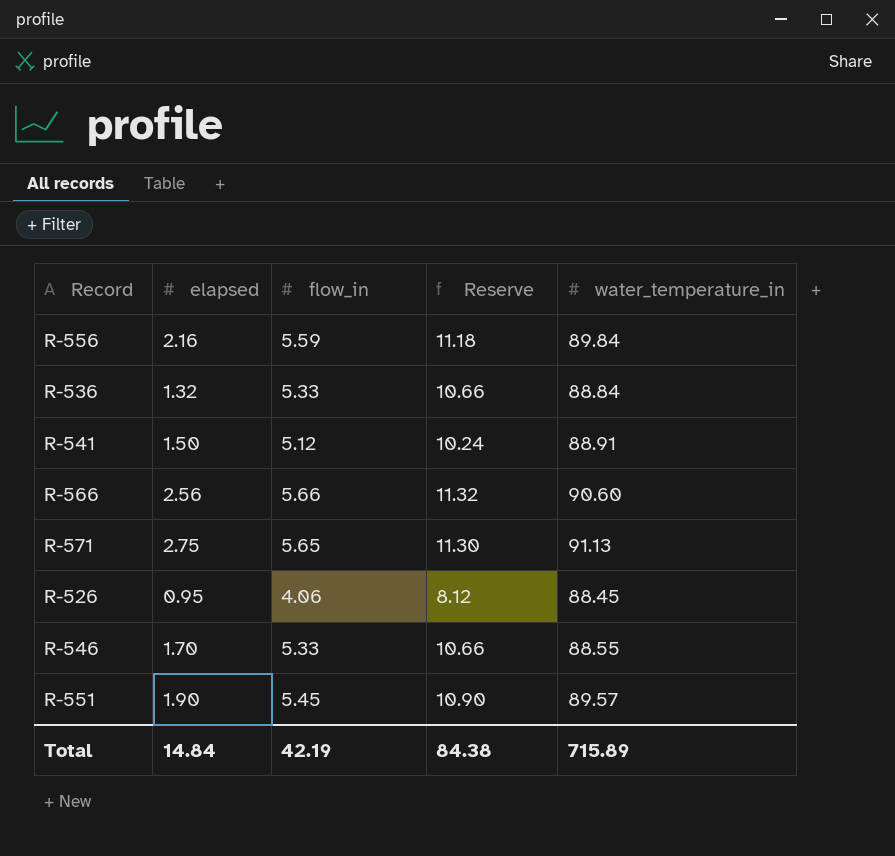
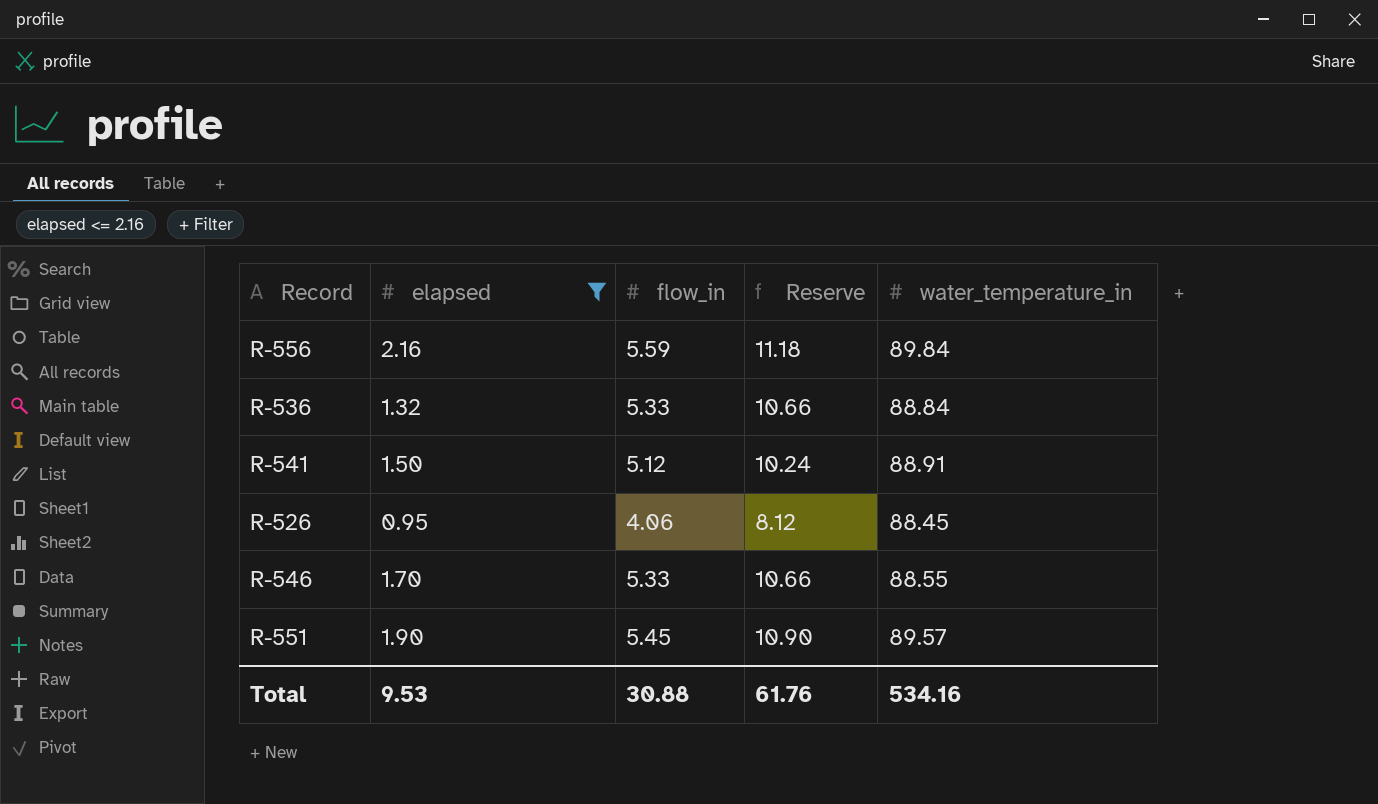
filter: none -> elapsed <= 2.16
Total | elapsed: 14.84 -> 9.53
Total | flow_in: 42.19 -> 30.88
Total | Reserve: 84.38 -> 61.76
Total | water_temperature_in: 715.89 -> 534.16

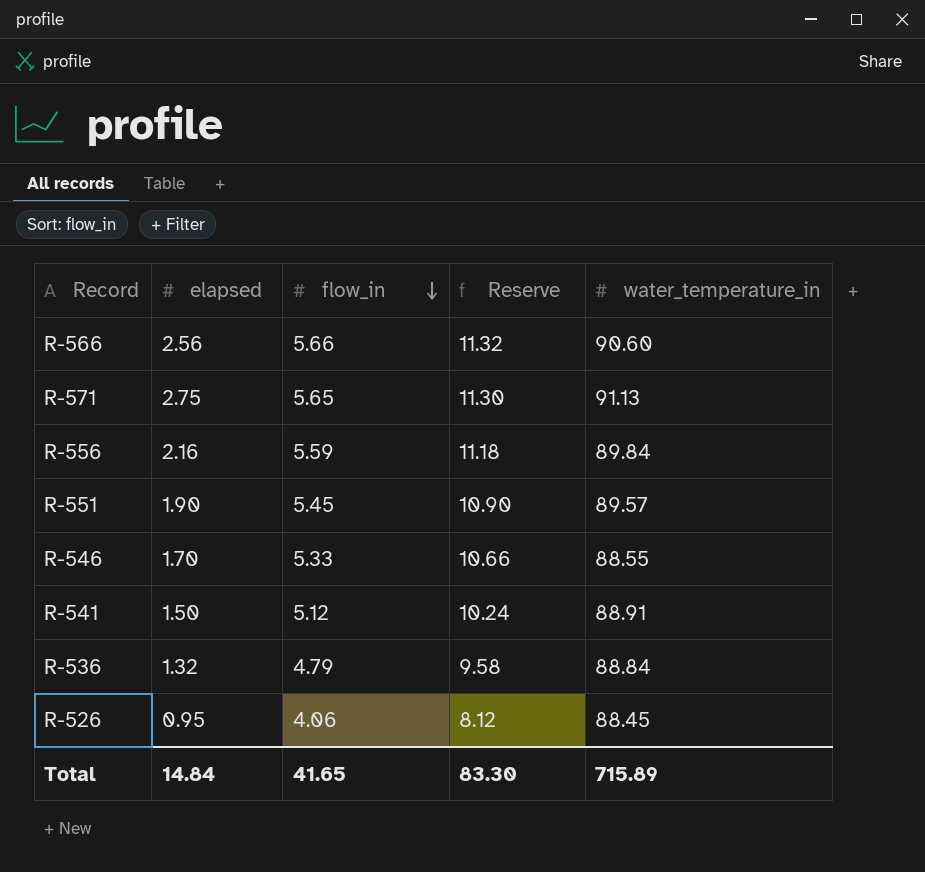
filter: elapsed <= 2.16 -> none
row order: none -> flow_in descending
R-536 | flow_in: 5.33 -> 4.79
R-536 | Reserve: 10.66 -> 9.58
Total | elapsed: 9.53 -> 14.84
Total | flow_in: 30.88 -> 41.65
Total | Reserve: 61.76 -> 83.30
Total | water_temperature_in: 534.16 -> 715.89

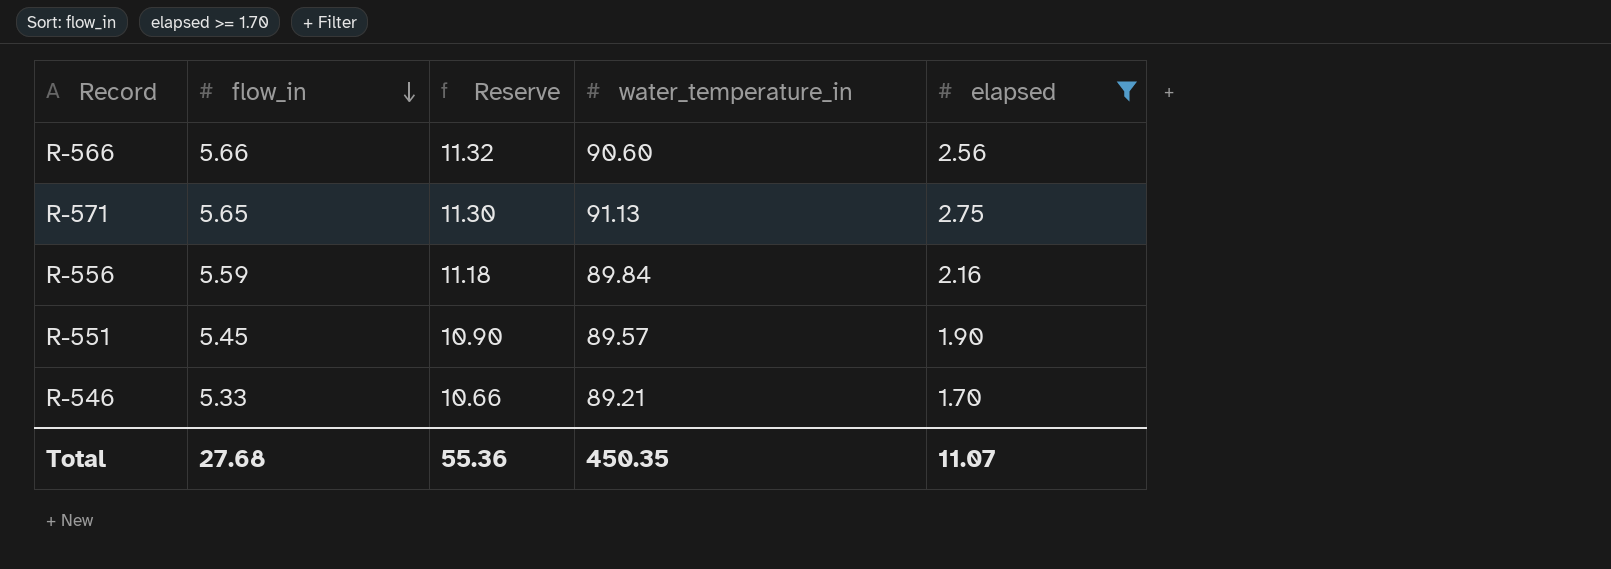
filter: none -> elapsed >= 1.70
column elapsed | position: 2 -> 5
R-546 | water_temperature_in: 88.55 -> 89.21
Total | flow_in: 41.65 -> 27.68
Total | Reserve: 83.30 -> 55.36
Total | water_temperature_in: 715.89 -> 450.35
Total | elapsed: 14.84 -> 11.07

